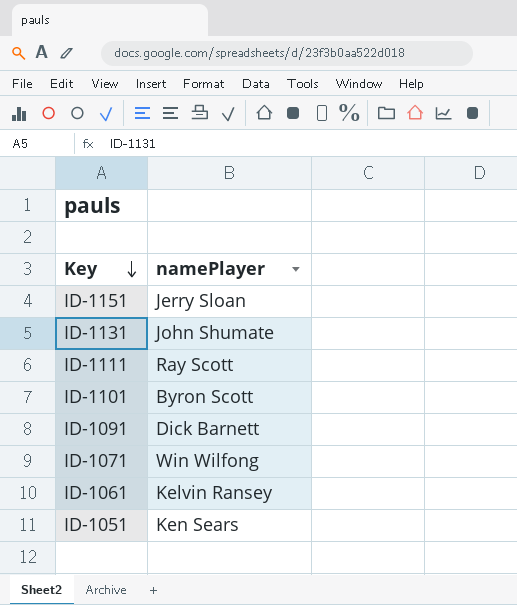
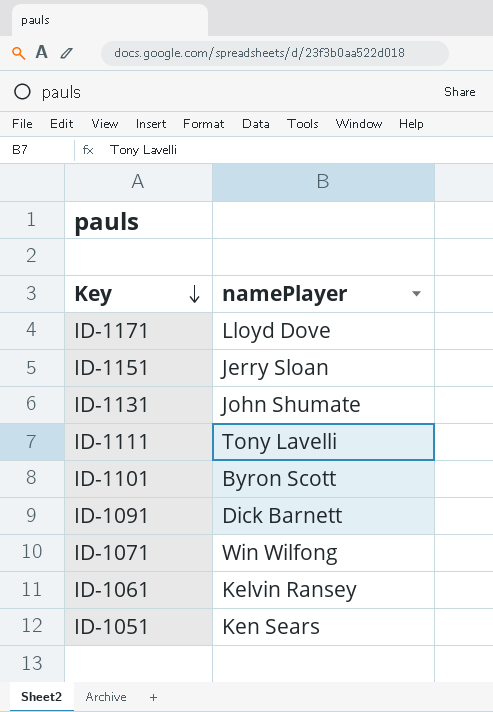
row ID-1171: none -> Lloyd Dove
ID-1111 | namePlayer: Ray Scott -> Tony Lavelli

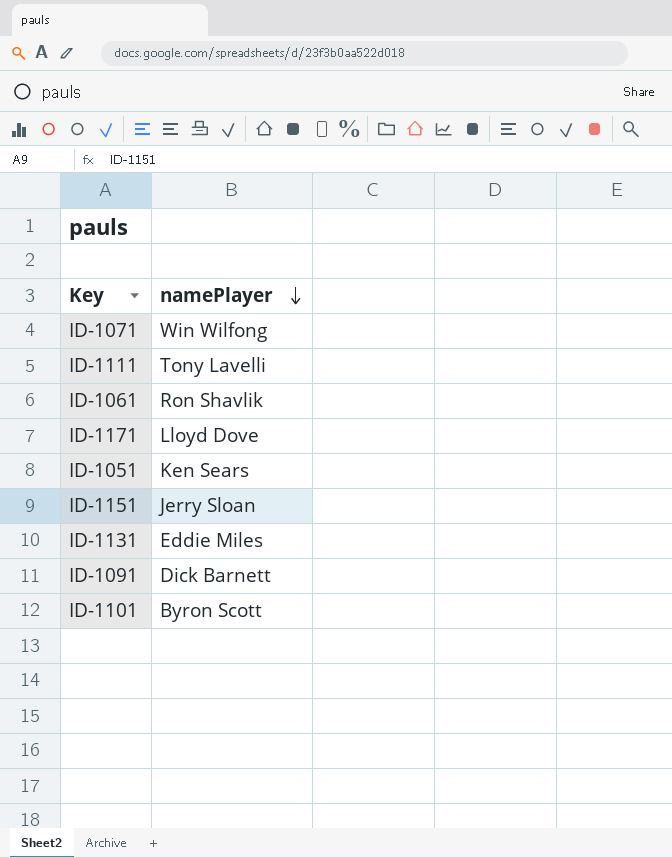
row order: Key descending -> namePlayer descending
ID-1061 | namePlayer: Kelvin Ransey -> Ron Shavlik
ID-1131 | namePlayer: John Shumate -> Eddie Miles

